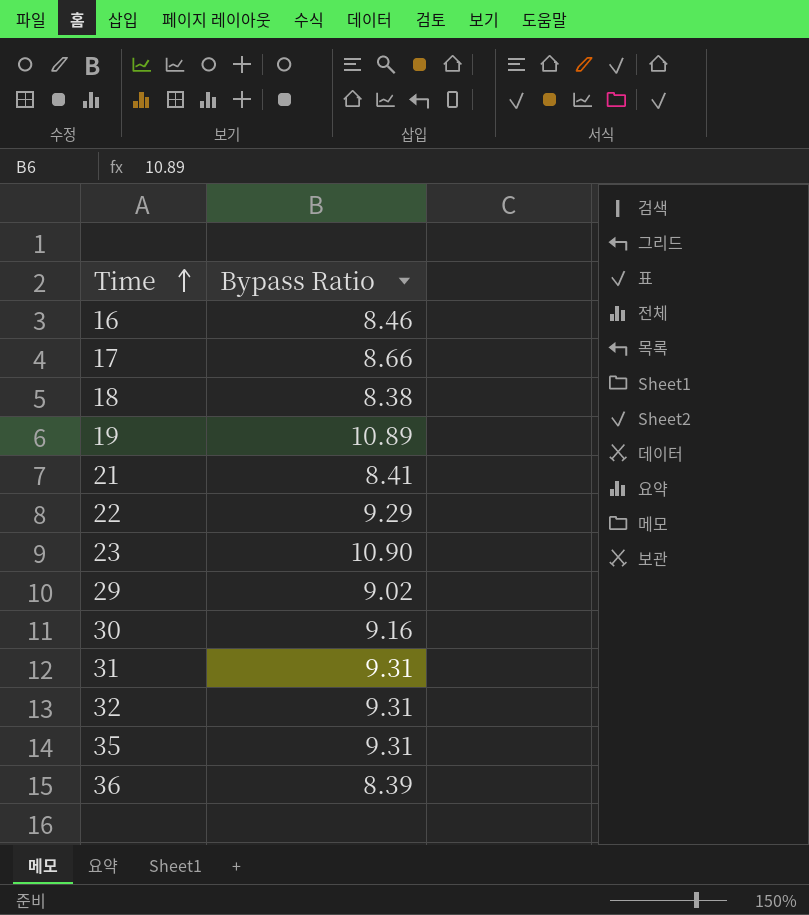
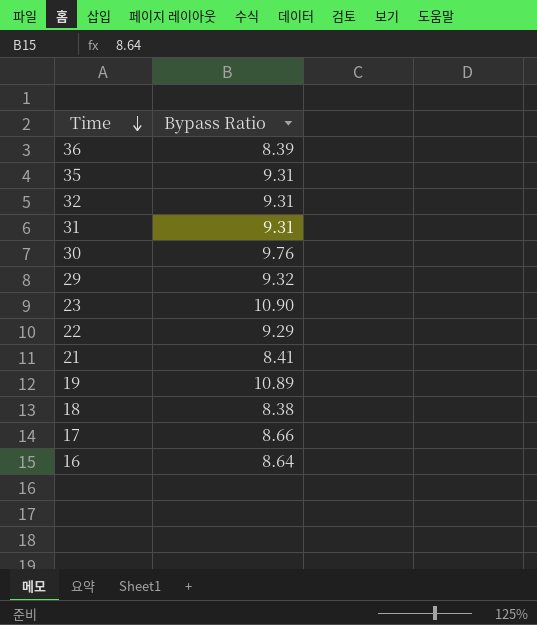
row order: Time ascending -> Time descending
30 | Bypass Ratio: 9.16 -> 9.76
29 | Bypass Ratio: 9.02 -> 9.32
16 | Bypass Ratio: 8.46 -> 8.64

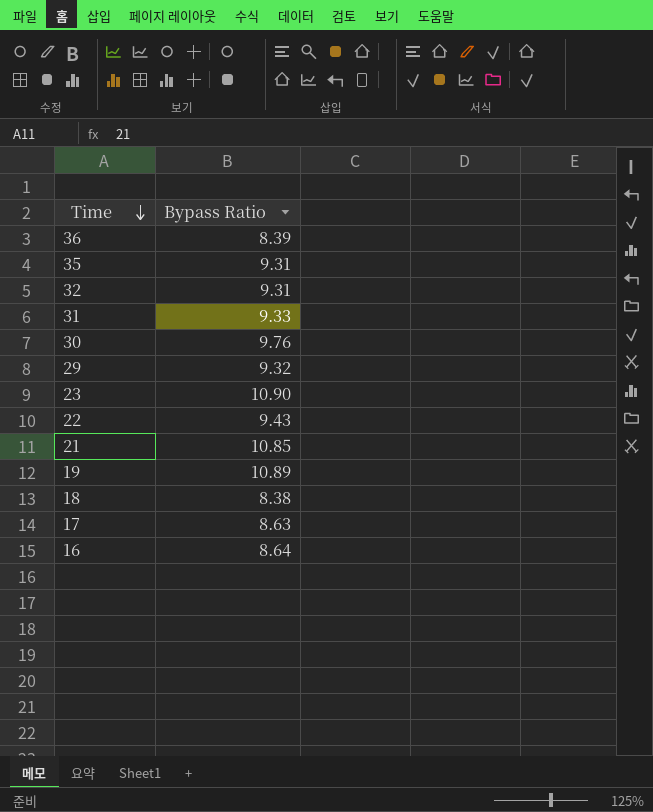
31 | Bypass Ratio: 9.31 -> 9.33
22 | Bypass Ratio: 9.29 -> 9.43
21 | Bypass Ratio: 8.41 -> 10.85
17 | Bypass Ratio: 8.66 -> 8.63

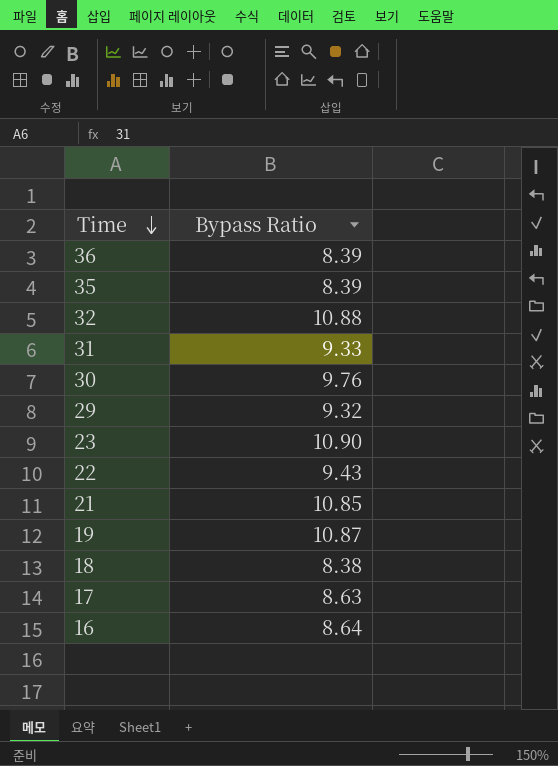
35 | Bypass Ratio: 9.31 -> 8.39
32 | Bypass Ratio: 9.31 -> 10.88
19 | Bypass Ratio: 10.89 -> 10.87

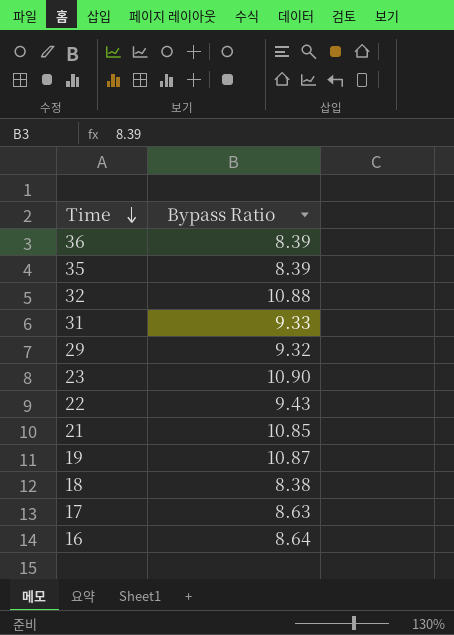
row 30: 9.76 -> none

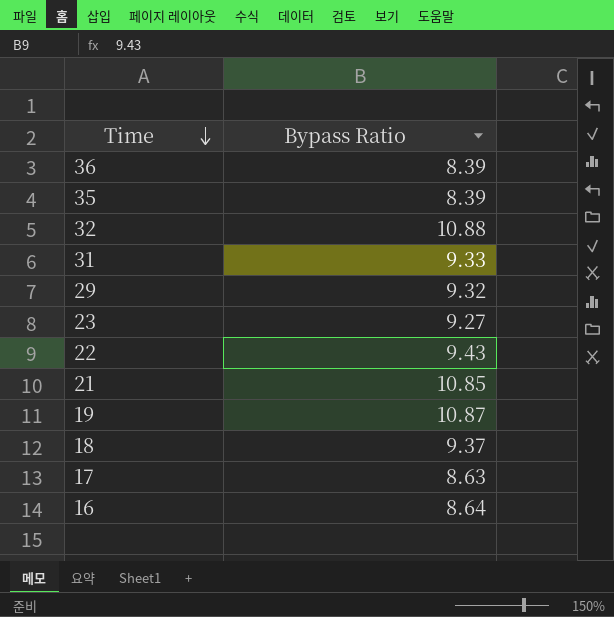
23 | Bypass Ratio: 10.90 -> 9.27
18 | Bypass Ratio: 8.38 -> 9.37

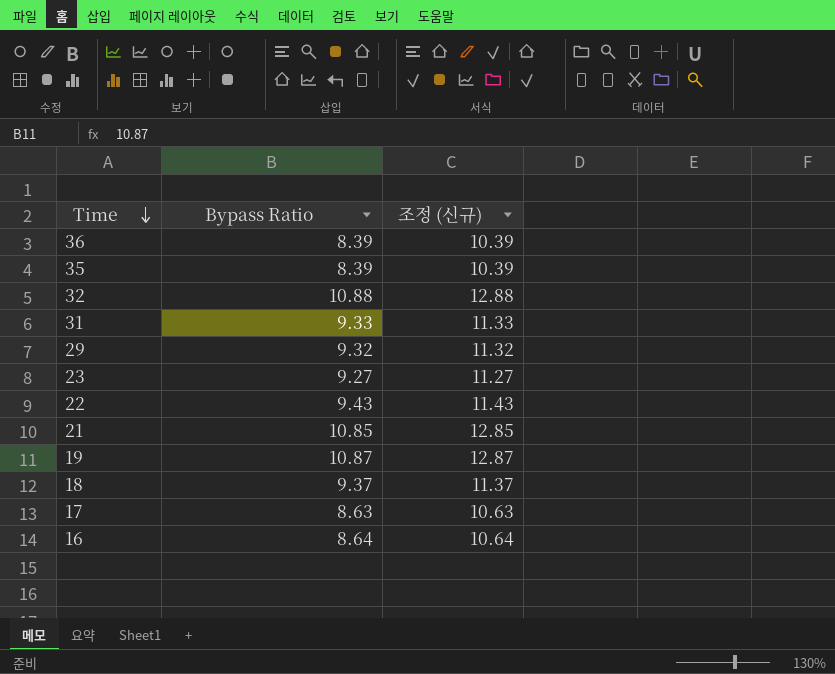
column 조정 (신규) | formula: none -> [Bypass Ratio] + 2

